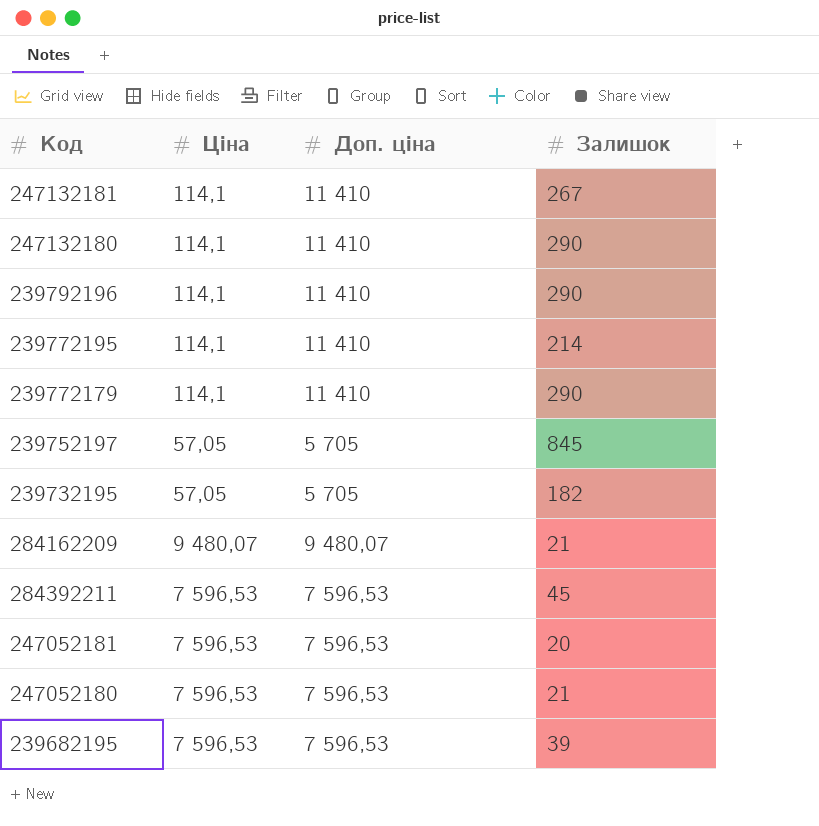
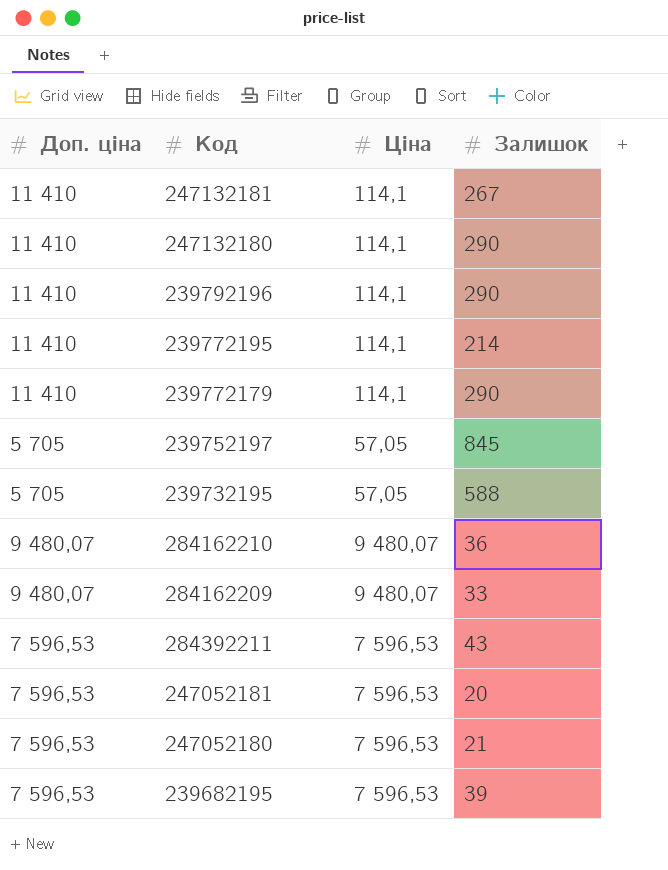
column Доп. ціна | position: 3 -> 1
239732195 | Залишок: 182 -> 588
row 284162210: none -> 9 480,07 | 9 480,07 | 36
284162209 | Залишок: 21 -> 33
284392211 | Залишок: 45 -> 43

